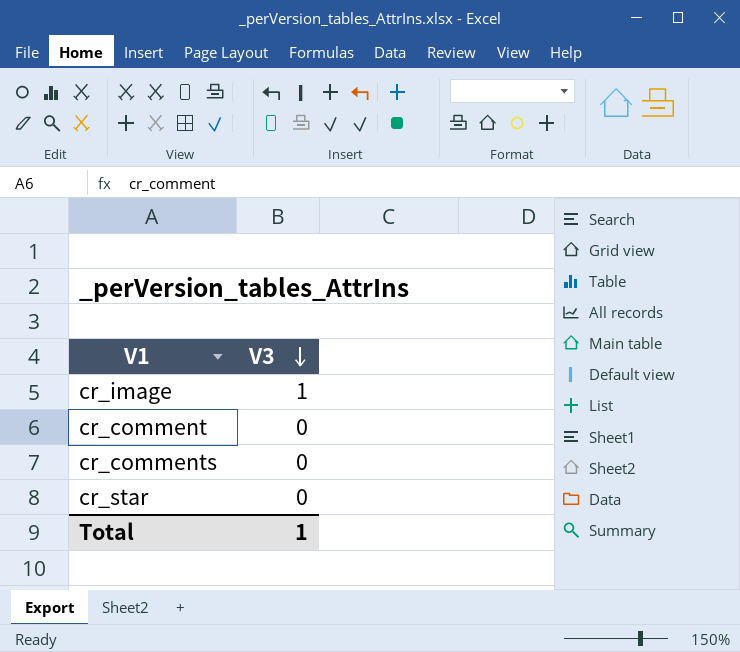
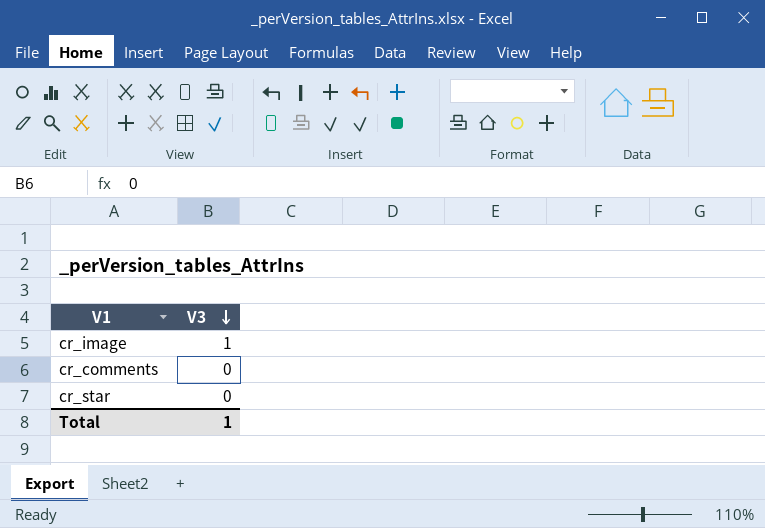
row cr_comment: 0 -> none

